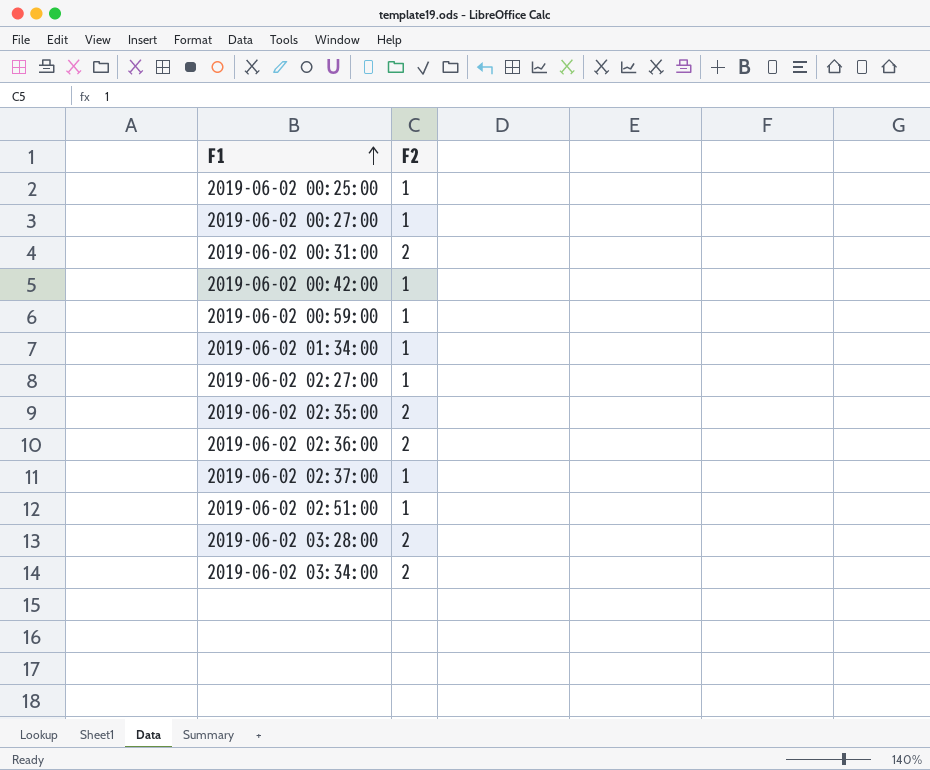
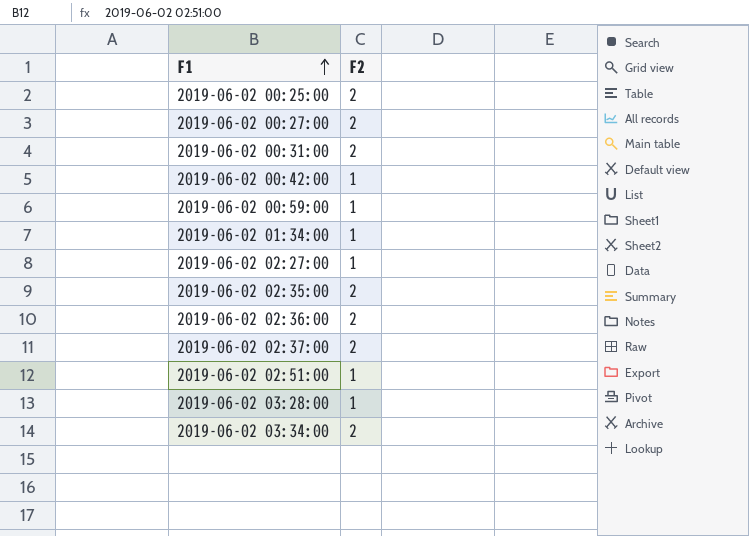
2019-06-02 00:25:00 | F2: 1 -> 2
2019-06-02 00:27:00 | F2: 1 -> 2
2019-06-02 02:37:00 | F2: 1 -> 2
2019-06-02 03:28:00 | F2: 2 -> 1

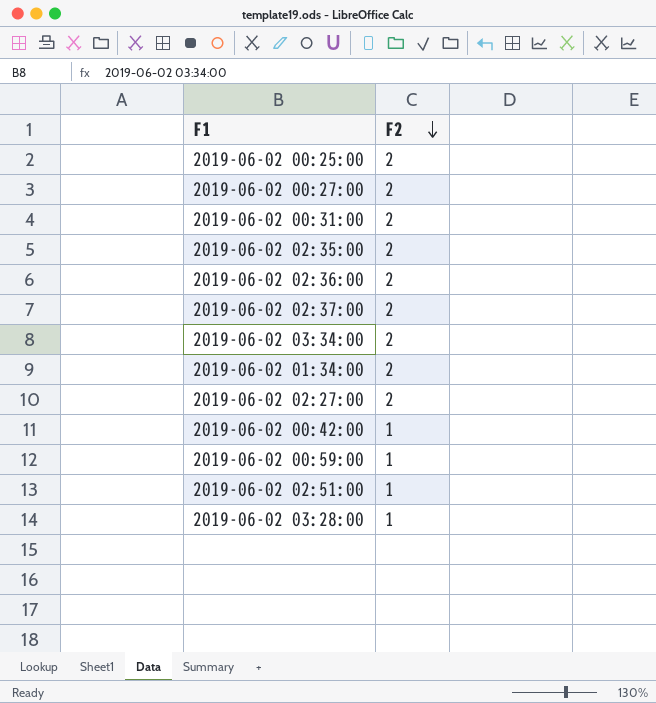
row order: F1 ascending -> F2 descending
2019-06-02 01:34:00 | F2: 1 -> 2
2019-06-02 02:27:00 | F2: 1 -> 2

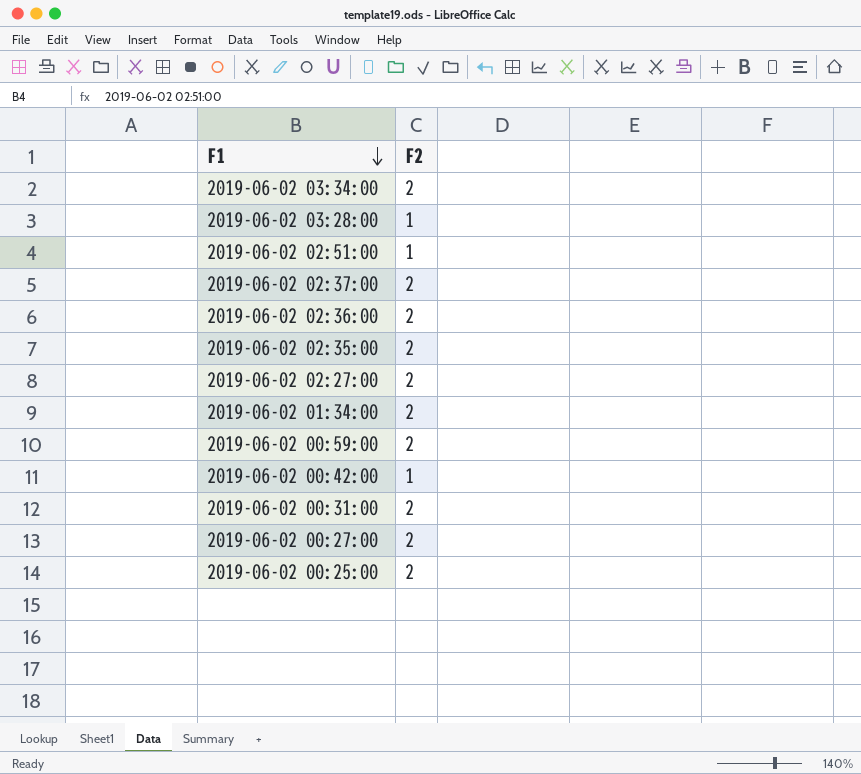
row order: F2 descending -> F1 descending
2019-06-02 00:59:00 | F2: 1 -> 2

